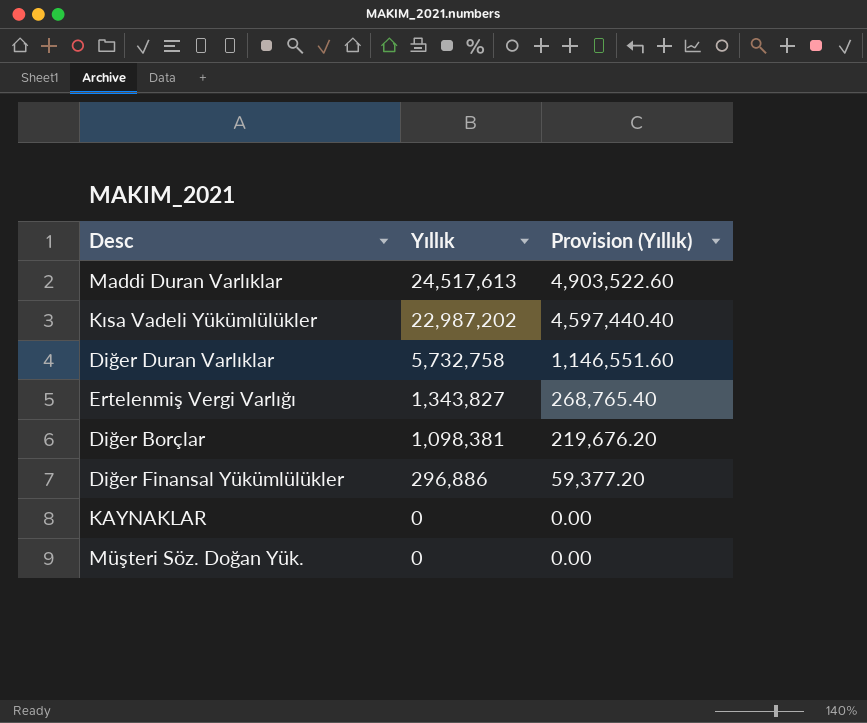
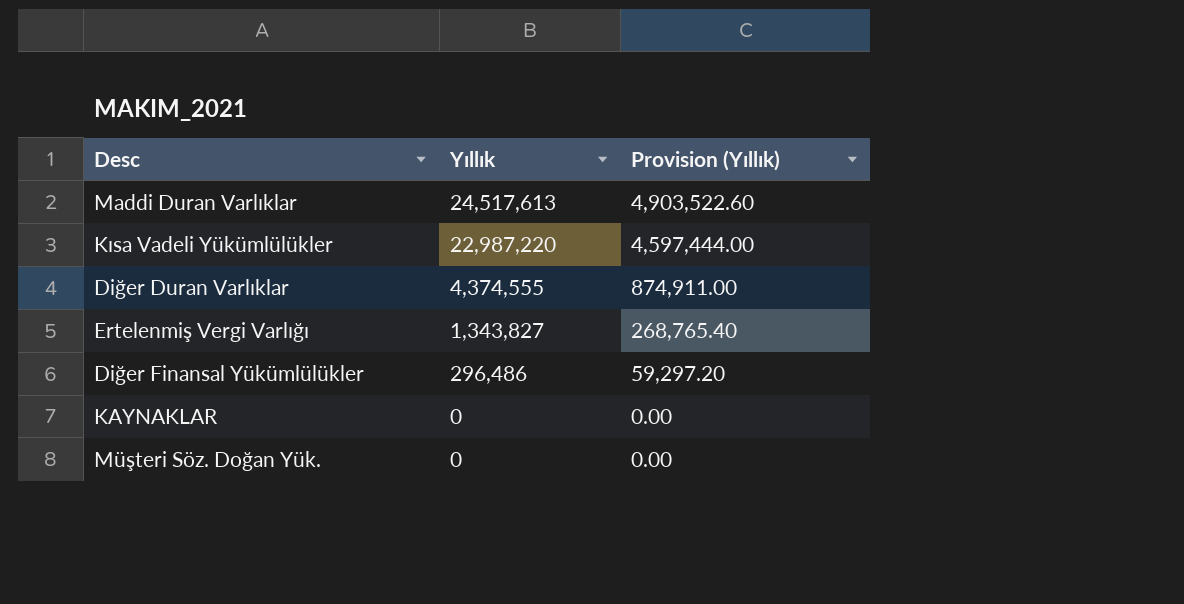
row Diğer Borçlar: 1,098,381 | 219,676.20 -> none
Kısa Vadeli Yükümlülükler | Yıllık: 22,987,202 -> 22,987,220
Kısa Vadeli Yükümlülükler | Provision (Yıllık): 4,597,440.40 -> 4,597,444.00
Diğer Duran Varlıklar | Yıllık: 5,732,758 -> 4,374,555
Diğer Duran Varlıklar | Provision (Yıllık): 1,146,551.60 -> 874,911.00
Diğer Finansal Yükümlülükler | Yıllık: 296,886 -> 296,486
Diğer Finansal Yükümlülükler | Provision (Yıllık): 59,377.20 -> 59,297.20

